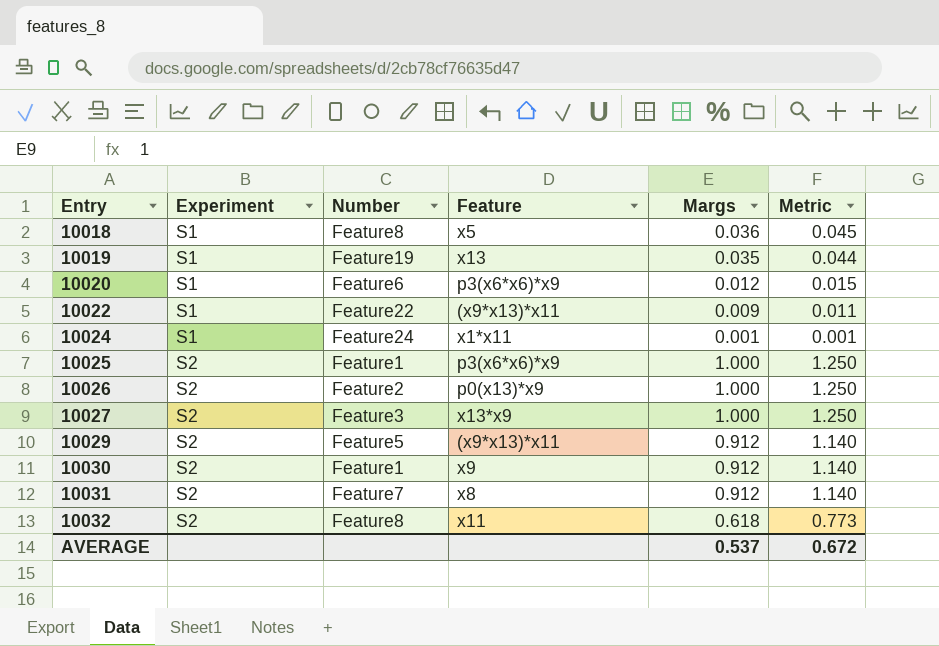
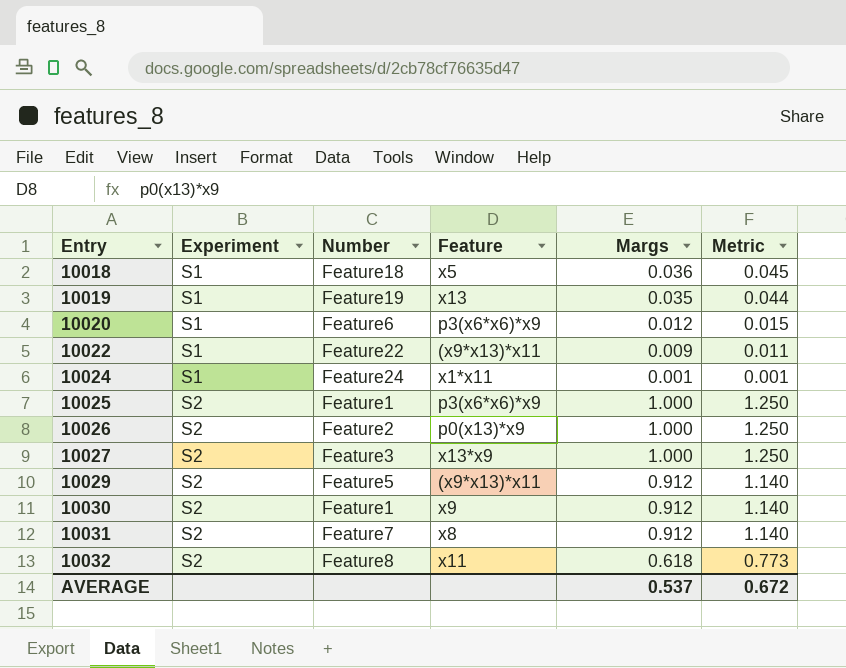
10018 | Number: Feature8 -> Feature18

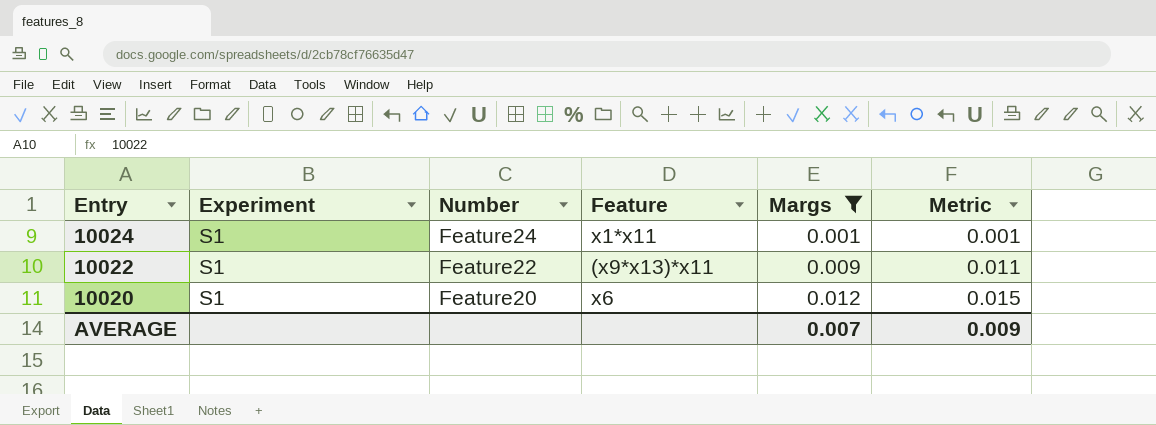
filter: none -> Margs <= 0.012
row order: Entry ascending -> Entry descending
10020 | Number: Feature6 -> Feature20
10020 | Feature: p3(x6*x6)*x9 -> x6
AVERAGE | Margs: 0.537 -> 0.007
AVERAGE | Metric: 0.672 -> 0.009

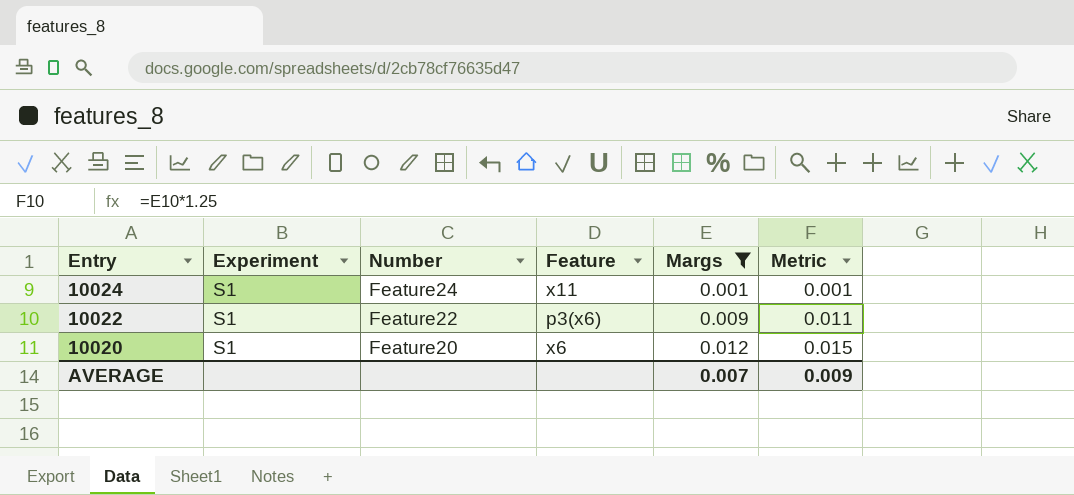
10024 | Feature: x1*x11 -> x11
10022 | Feature: (x9*x13)*x11 -> p3(x6)

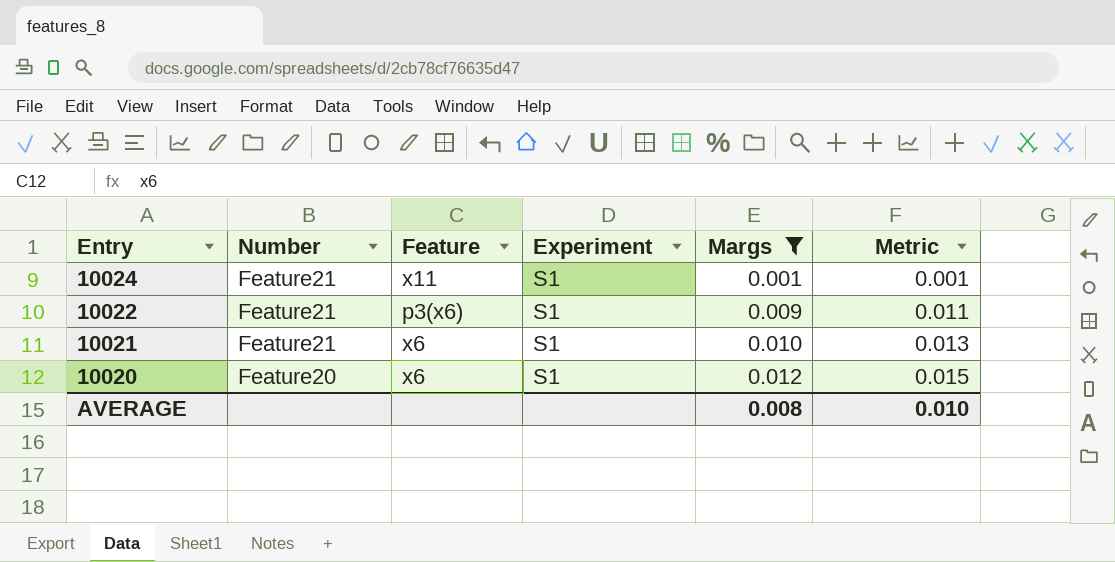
column Experiment | position: 2 -> 4
10024 | Number: Feature24 -> Feature21
10022 | Number: Feature22 -> Feature21
row 10021: none -> Feature21 | x6 | S1 | 0.010 | 0.013
AVERAGE | Margs: 0.007 -> 0.008
AVERAGE | Metric: 0.009 -> 0.010

